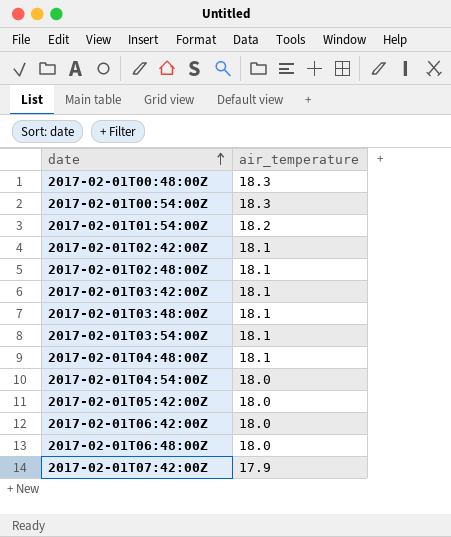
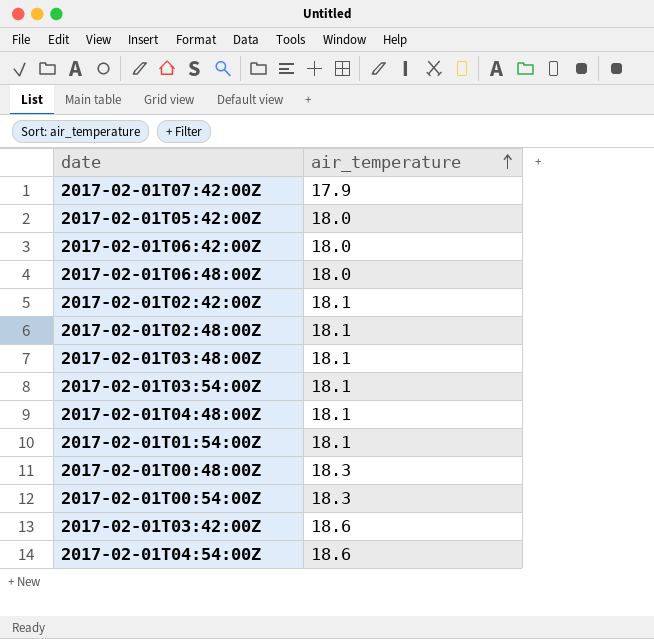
row order: date ascending -> air_temperature ascending
2017-02-01T01:54:00Z | air_temperature: 18.2 -> 18.1
2017-02-01T03:42:00Z | air_temperature: 18.1 -> 18.6
2017-02-01T04:54:00Z | air_temperature: 18.0 -> 18.6

